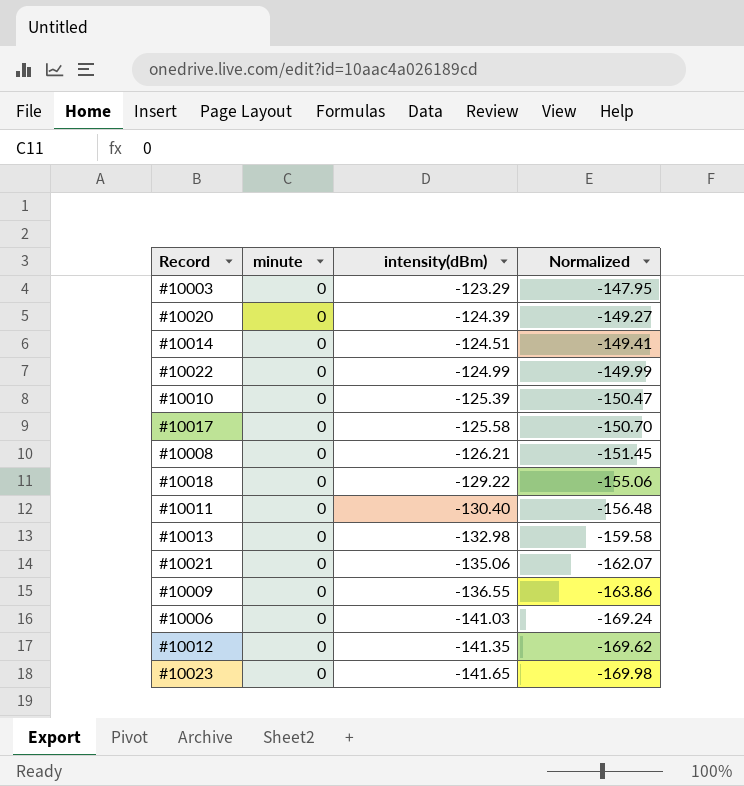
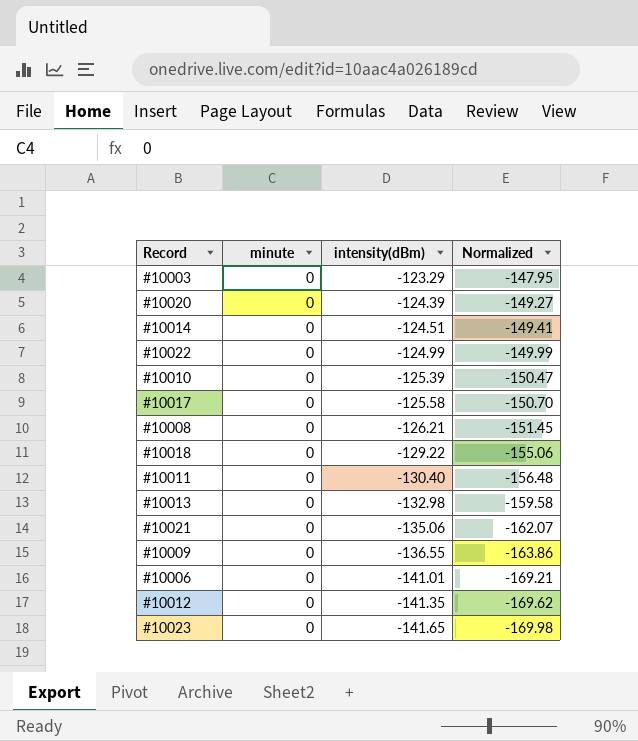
#10006 | intensity(dBm): -141.03 -> -141.01
#10006 | Normalized: -169.24 -> -169.21

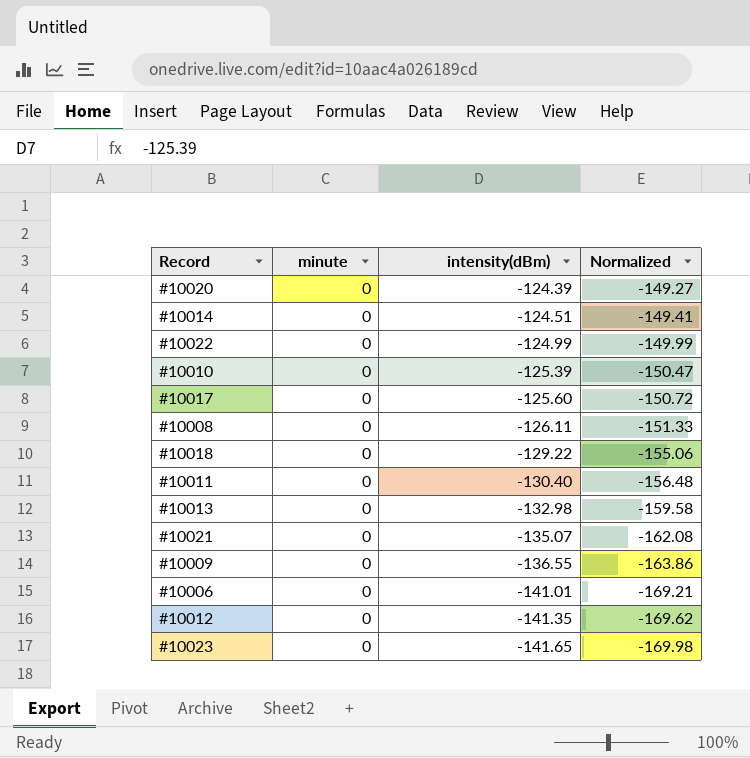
row #10003: 0 | -123.29 | -147.95 -> none
#10017 | intensity(dBm): -125.58 -> -125.60
#10017 | Normalized: -150.70 -> -150.72
#10008 | intensity(dBm): -126.21 -> -126.11
#10008 | Normalized: -151.45 -> -151.33
#10021 | intensity(dBm): -135.06 -> -135.07
#10021 | Normalized: -162.07 -> -162.08

